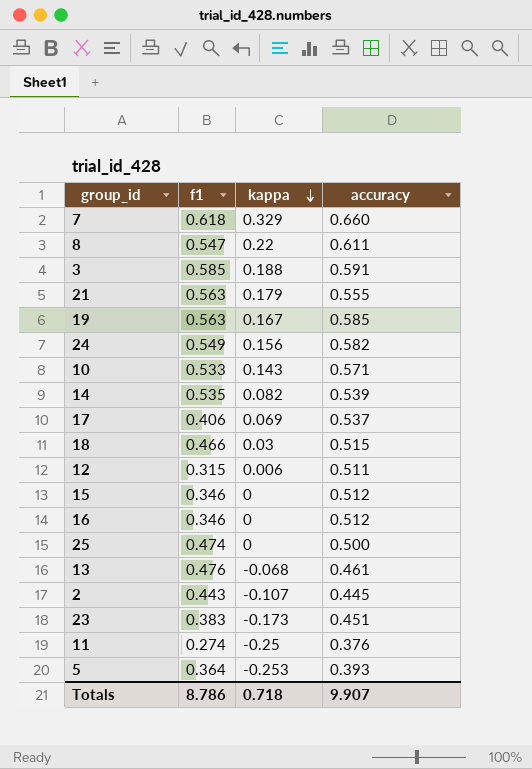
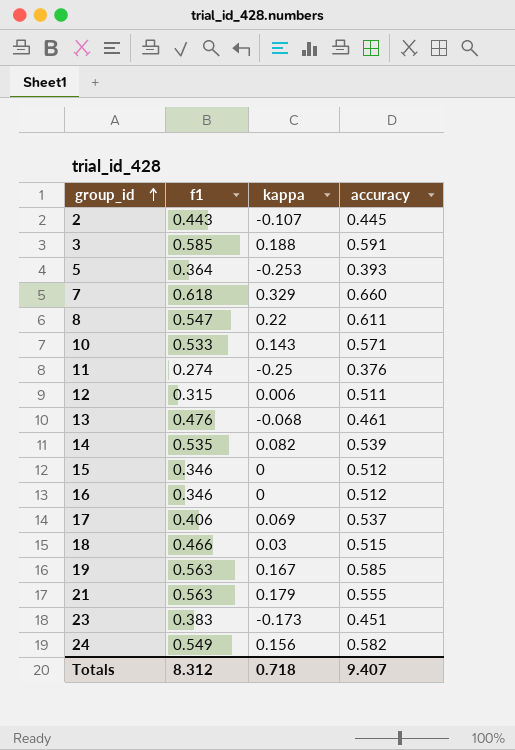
row order: kappa descending -> group_id ascending
row 25: 0.474 | 0 | 0.500 -> none
Totals | f1: 8.786 -> 8.312
Totals | accuracy: 9.907 -> 9.407

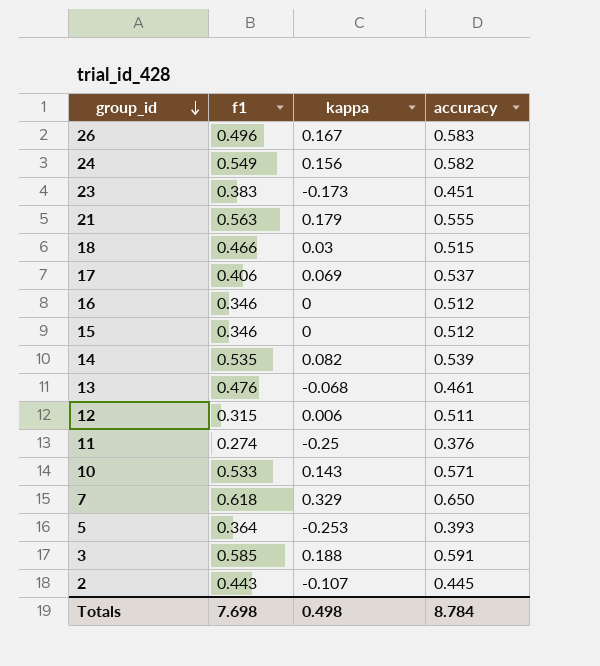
row order: group_id ascending -> group_id descending
row 8: 0.547 | 0.22 | 0.611 -> none
row 19: 0.563 | 0.167 | 0.585 -> none
row 26: none -> 0.496 | 0.167 | 0.583
7 | accuracy: 0.660 -> 0.650
Totals | f1: 8.312 -> 7.698
Totals | kappa: 0.718 -> 0.498
Totals | accuracy: 9.407 -> 8.784

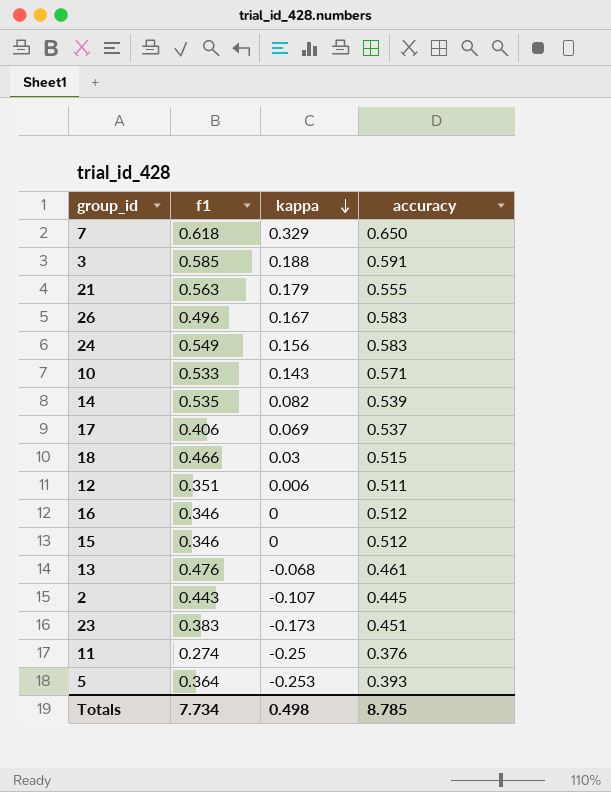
row order: group_id descending -> kappa descending
24 | accuracy: 0.582 -> 0.583
12 | f1: 0.315 -> 0.351
Totals | f1: 7.698 -> 7.734
Totals | accuracy: 8.784 -> 8.785

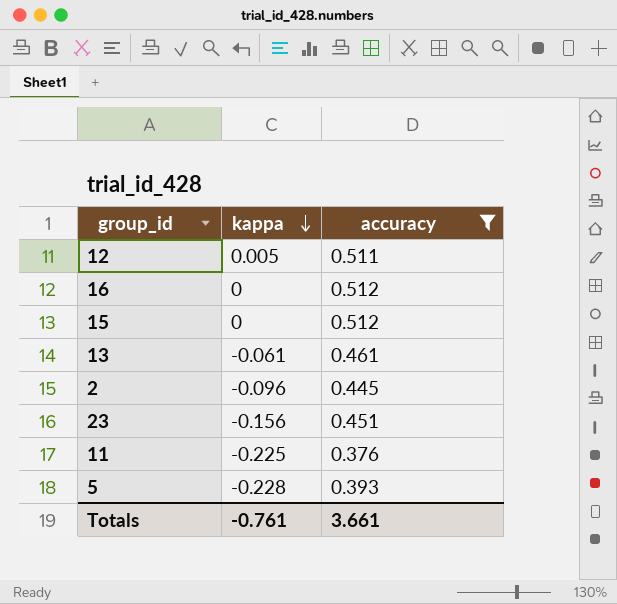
filter: none -> accuracy <= 0.512
column f1 | position: 2 -> none
12 | kappa: 0.006 -> 0.005
13 | kappa: -0.068 -> -0.061
2 | kappa: -0.107 -> -0.096
23 | kappa: -0.173 -> -0.156
11 | kappa: -0.25 -> -0.225
5 | kappa: -0.253 -> -0.228
Totals | kappa: 0.498 -> -0.761
Totals | accuracy: 8.785 -> 3.661

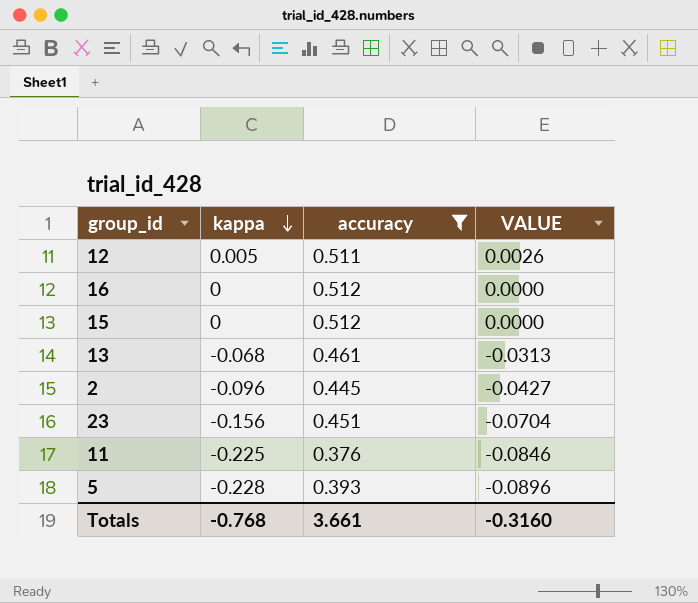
column VALUE | formula: none -> [kappa] * [accuracy]
13 | kappa: -0.061 -> -0.068
Totals | kappa: -0.761 -> -0.768

